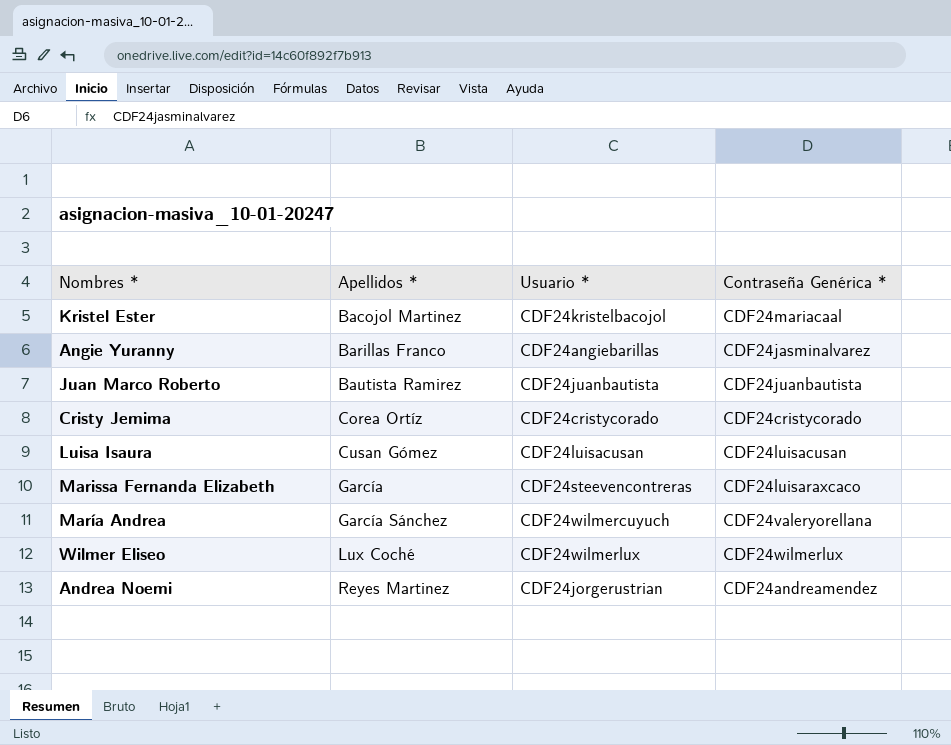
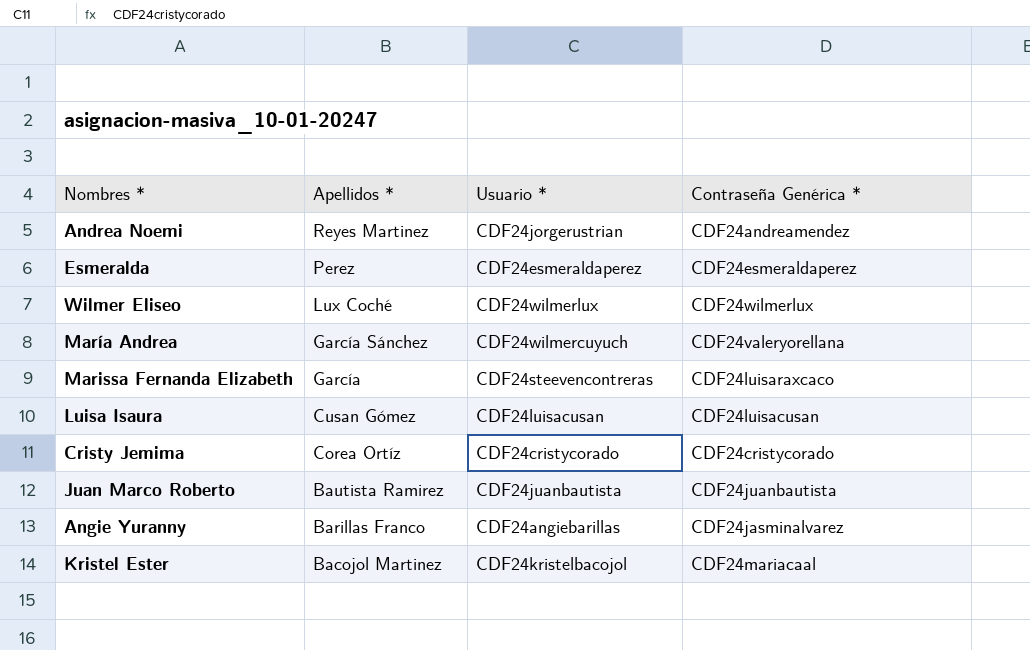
row order: Apellidos * ascending -> Apellidos * descending
row Esmeralda: none -> Perez | CDF24esmeraldaperez | CDF24esmeraldaperez

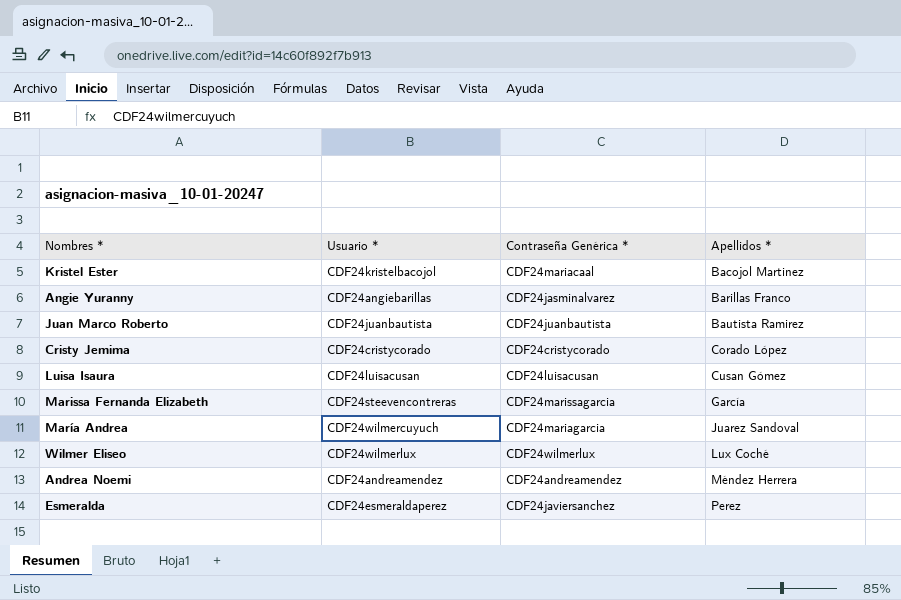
row order: Apellidos * descending -> Apellidos * ascending
column Apellidos * | position: 2 -> 4
Cristy Jemima | Apellidos *: Corea Ortíz -> Corado López
Marissa Fernanda Elizabeth | Contraseña Genérica *: CDF24luisaraxcaco -> CDF24marissagarcia
María Andrea | Contraseña Genérica *: CDF24valeryorellana -> CDF24mariagarcia
María Andrea | Apellidos *: García Sánchez -> Juarez Sandoval
Andrea Noemi | Usuario *: CDF24jorgerustrian -> CDF24andreamendez
Andrea Noemi | Apellidos *: Reyes Martinez -> Méndez Herrera
Esmeralda | Contraseña Genérica *: CDF24esmeraldaperez -> CDF24javiersanchez

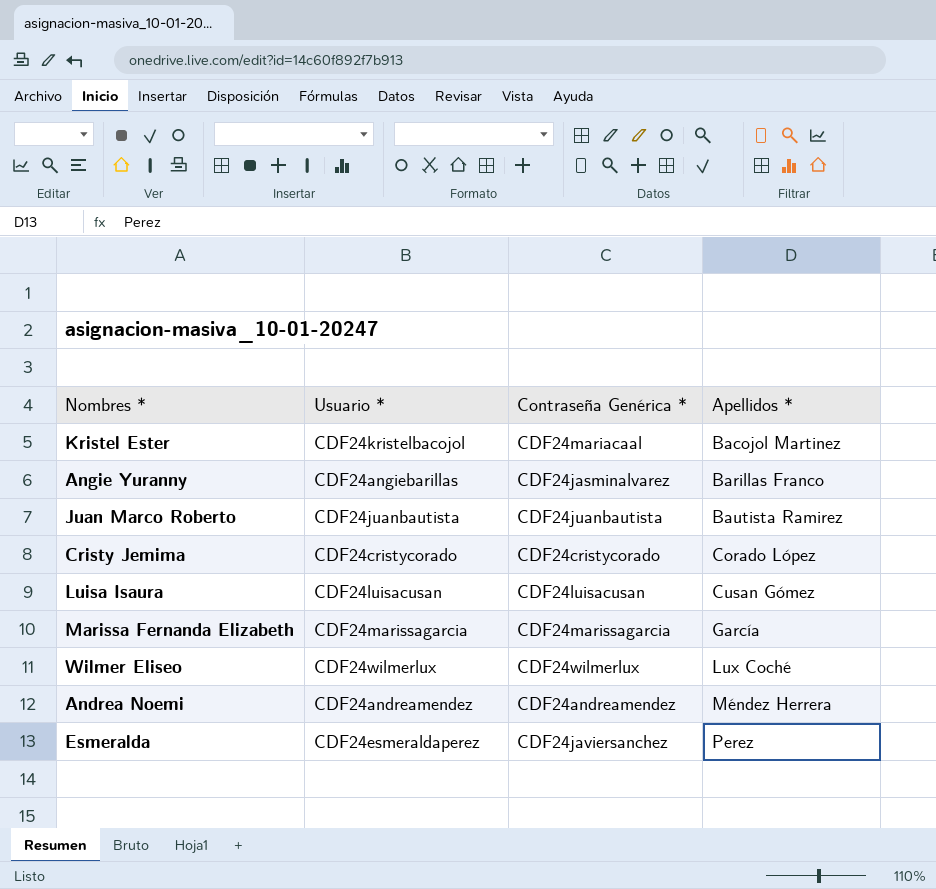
row María Andrea: CDF24wilmercuyuch | CDF24mariagarcia | Juarez Sandoval -> none
Marissa Fernanda Elizabeth | Usuario *: CDF24steevencontreras -> CDF24marissagarcia

